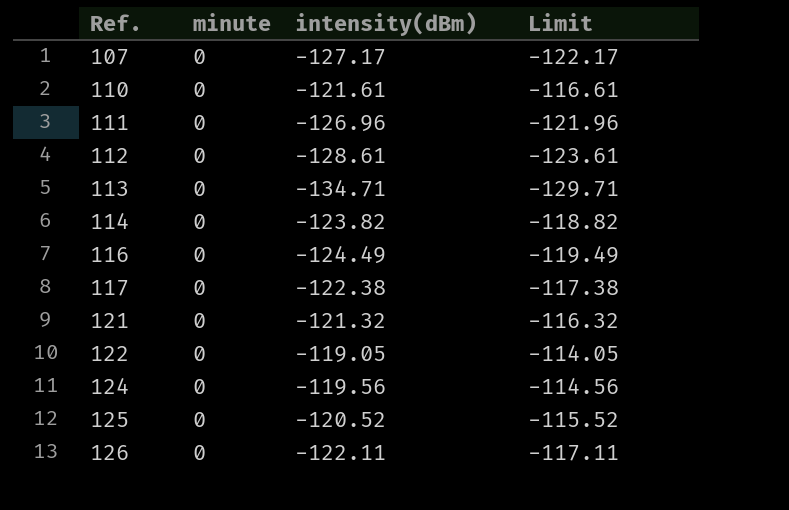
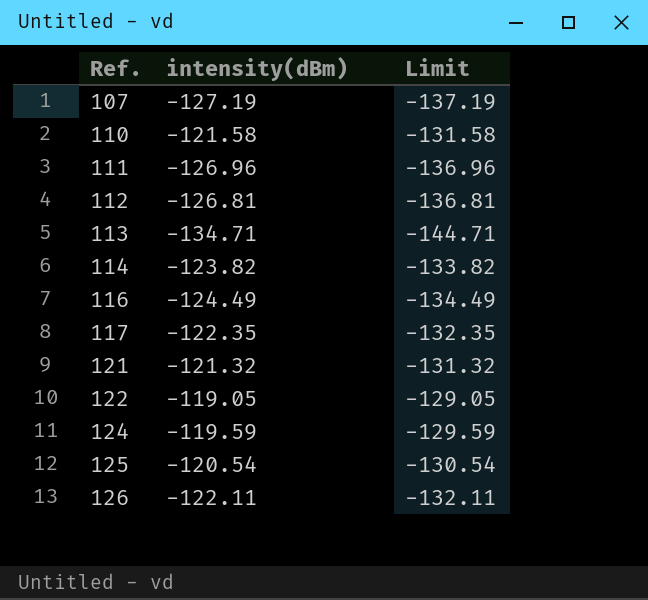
column minute | position: 2 -> none
column Limit | formula: [intensity(dBm)] + 5 -> [intensity(dBm)] - 10
107 | intensity(dBm): -127.17 -> -127.19
110 | intensity(dBm): -121.61 -> -121.58
112 | intensity(dBm): -128.61 -> -126.81
117 | intensity(dBm): -122.38 -> -122.35
124 | intensity(dBm): -119.56 -> -119.59
125 | intensity(dBm): -120.52 -> -120.54

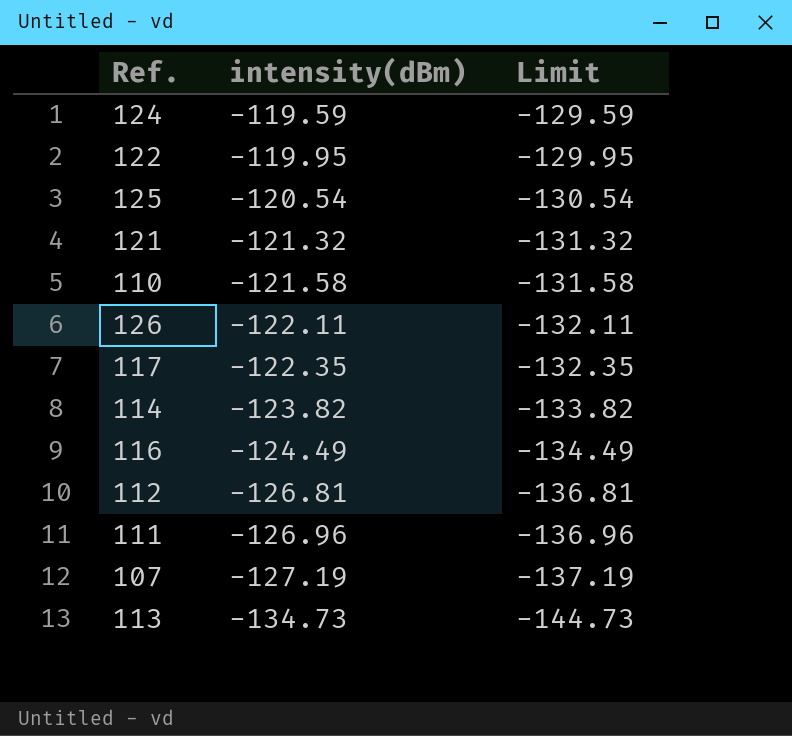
row order: Ref. ascending -> intensity(dBm) descending
122 | intensity(dBm): -119.05 -> -119.95
122 | Limit: -129.05 -> -129.95
113 | intensity(dBm): -134.71 -> -134.73
113 | Limit: -144.71 -> -144.73

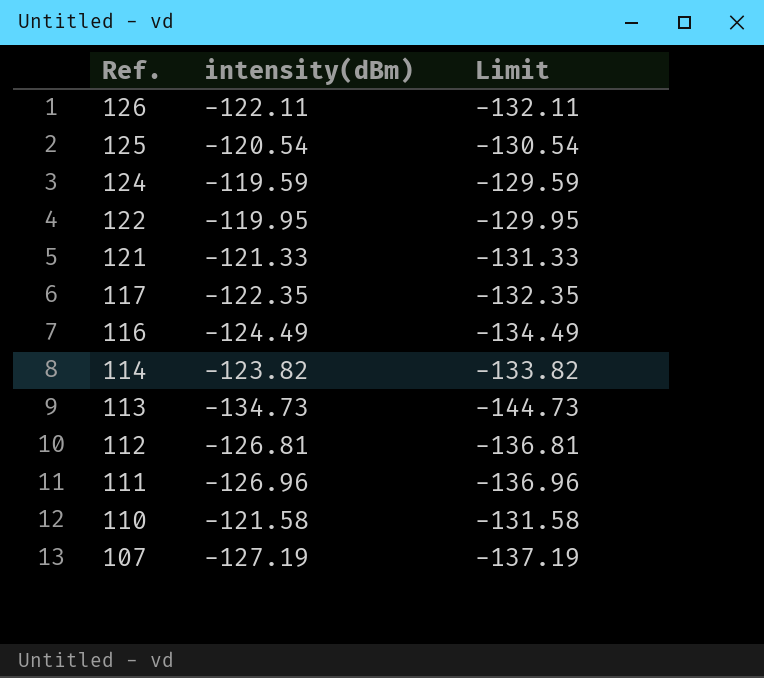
row order: intensity(dBm) descending -> Ref. descending
121 | intensity(dBm): -121.32 -> -121.33
121 | Limit: -131.32 -> -131.33

